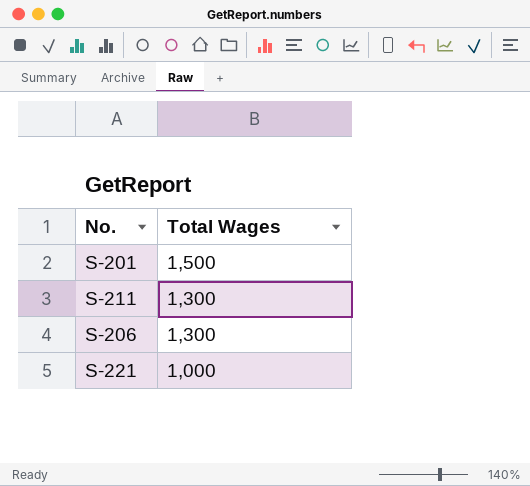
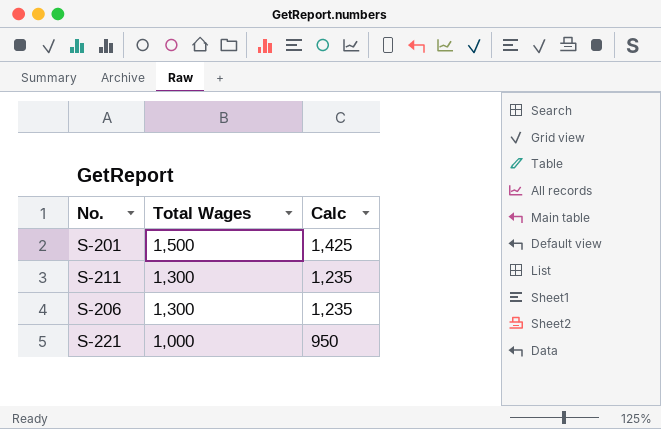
column Calc | formula: none -> [Total Wages] * 0.95

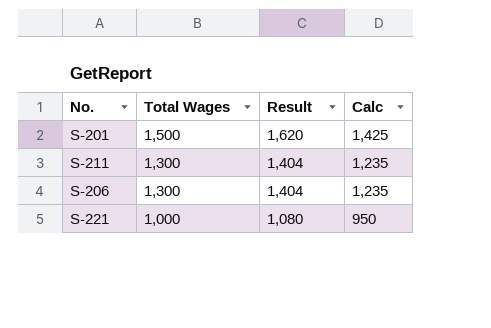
column Result | formula: none -> [Total Wages] * 1.08

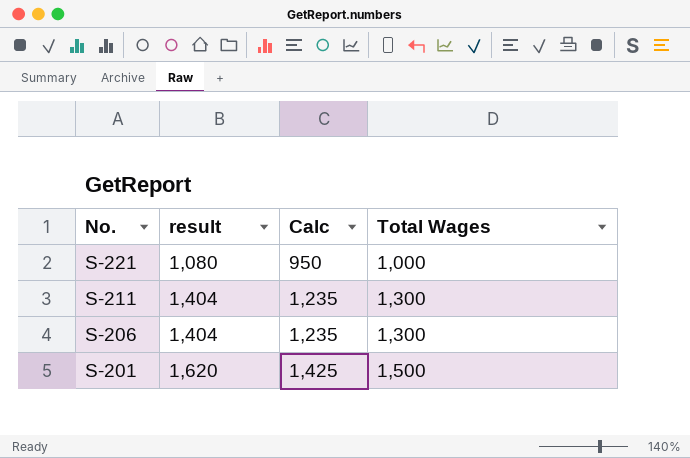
row order: Total Wages descending -> No. descending
column name: Result -> result
column Total Wages | position: 2 -> 4

